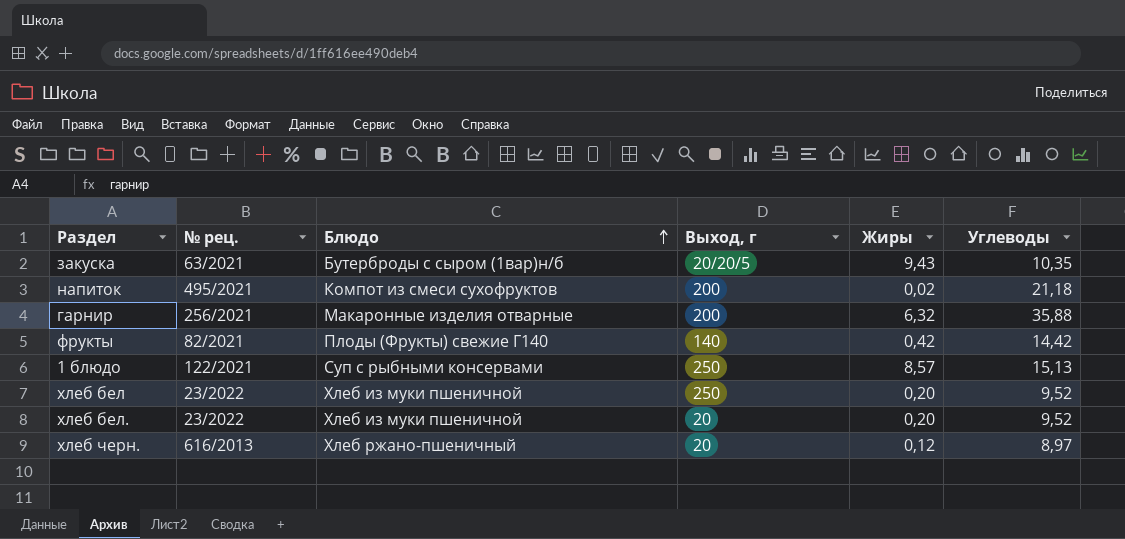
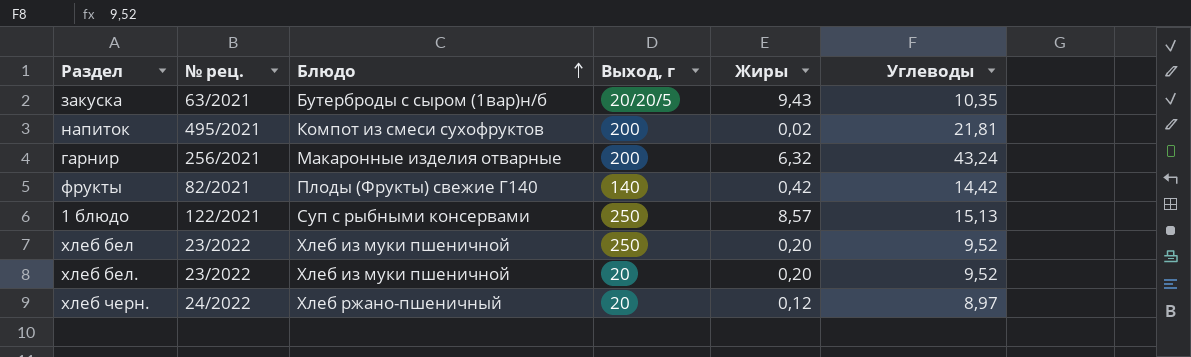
напиток | Углеводы: 21,18 -> 21,81
гарнир | Углеводы: 35,88 -> 43,24
хлеб черн. | № рец.: 616/2013 -> 24/2022

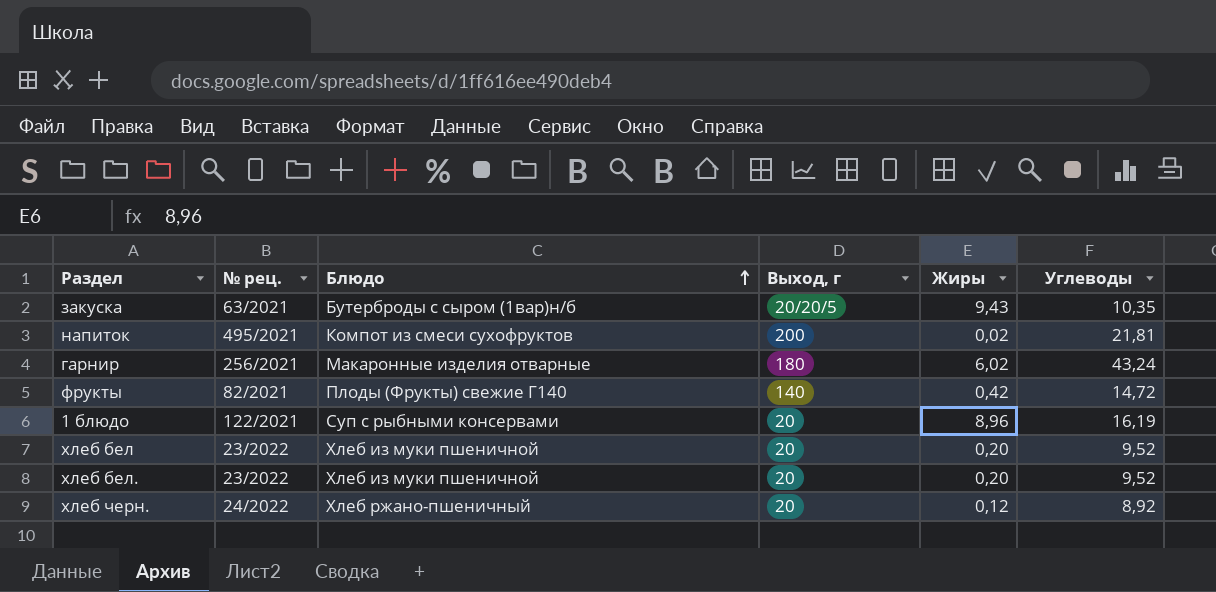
гарнир | Выход, г: 200 -> 180
гарнир | Жиры: 6,32 -> 6,02
фрукты | Углеводы: 14,42 -> 14,72
1 блюдо | Выход, г: 250 -> 20
1 блюдо | Жиры: 8,57 -> 8,96
1 блюдо | Углеводы: 15,13 -> 16,19
хлеб бел | Выход, г: 250 -> 20
хлеб черн. | Углеводы: 8,97 -> 8,92

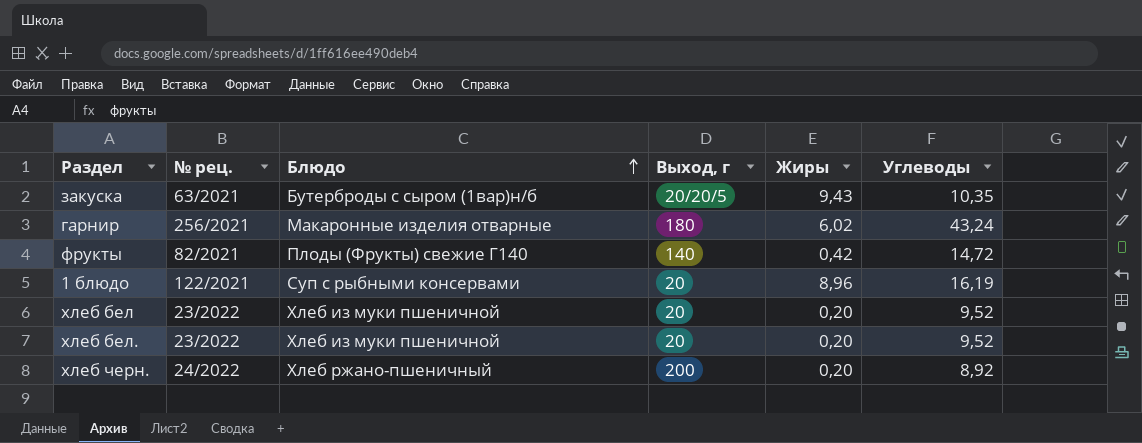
row напиток: 495/2021 | Компот из смеси сухофруктов | 200 | 0,02 | 21,81 -> none
хлеб черн. | Выход, г: 20 -> 200
хлеб черн. | Жиры: 0,12 -> 0,20

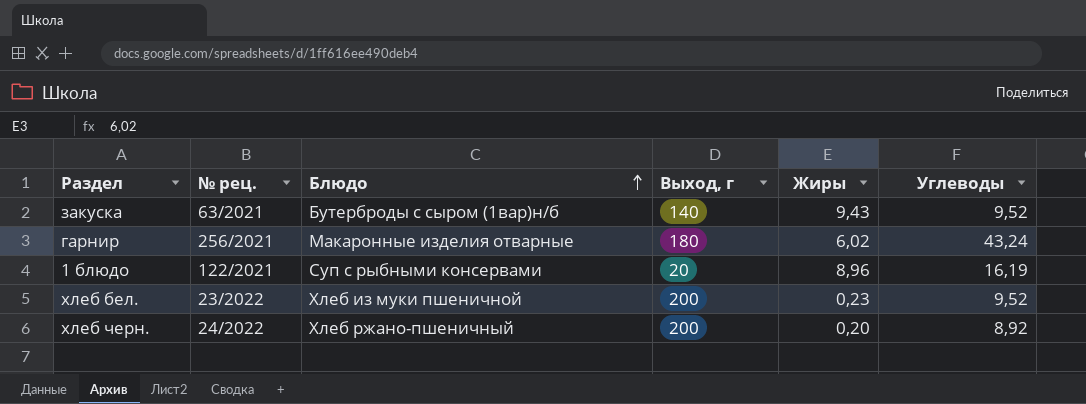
row фрукты: 82/2021 | Плоды (Фрукты) свежие Г140 | 140 | 0,42 | 14,72 -> none
row хлеб бел: 23/2022 | Хлеб из муки пшеничной | 20 | 0,20 | 9,52 -> none
закуска | Выход, г: 20/20/5 -> 140
закуска | Углеводы: 10,35 -> 9,52
хлеб бел. | Выход, г: 20 -> 200
хлеб бел. | Жиры: 0,20 -> 0,23

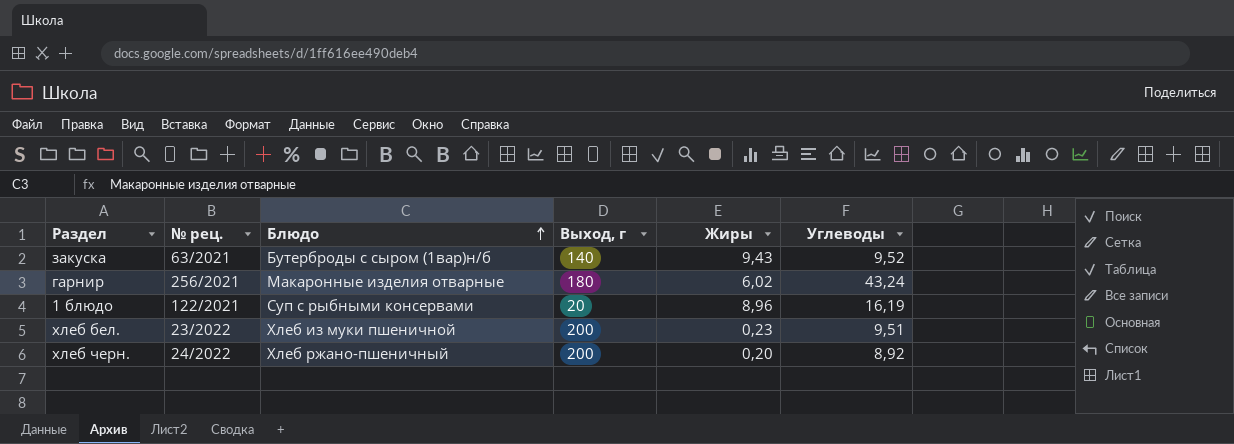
хлеб бел. | Углеводы: 9,52 -> 9,51

